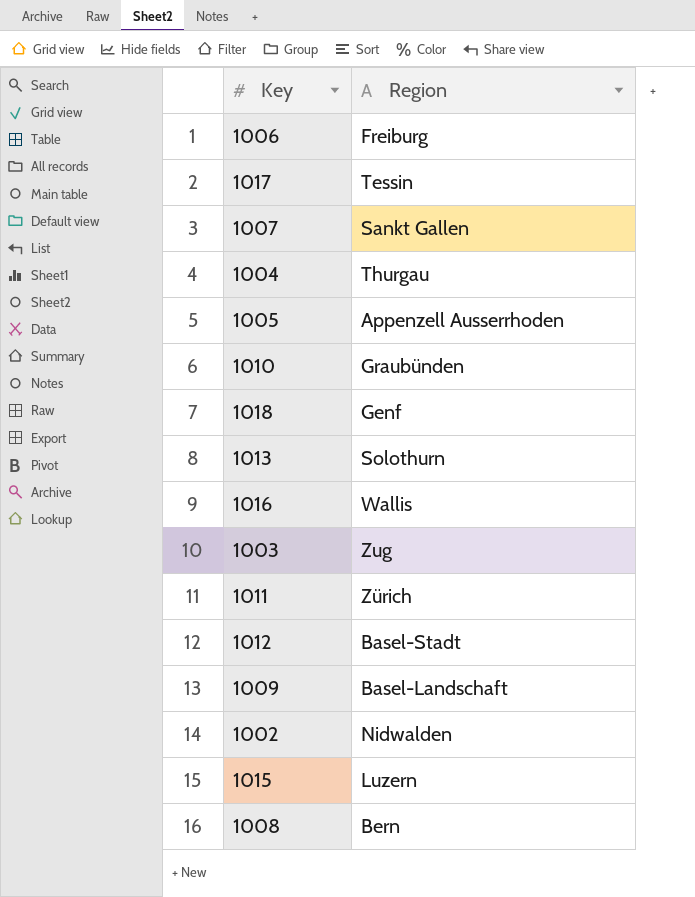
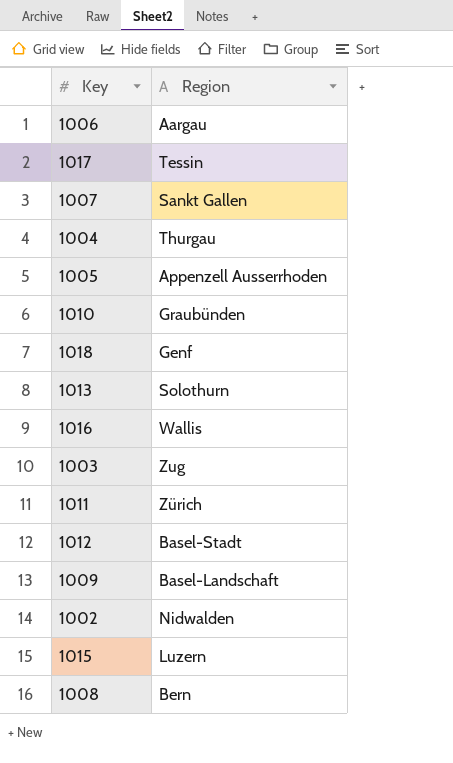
1006 | Region: Freiburg -> Aargau

